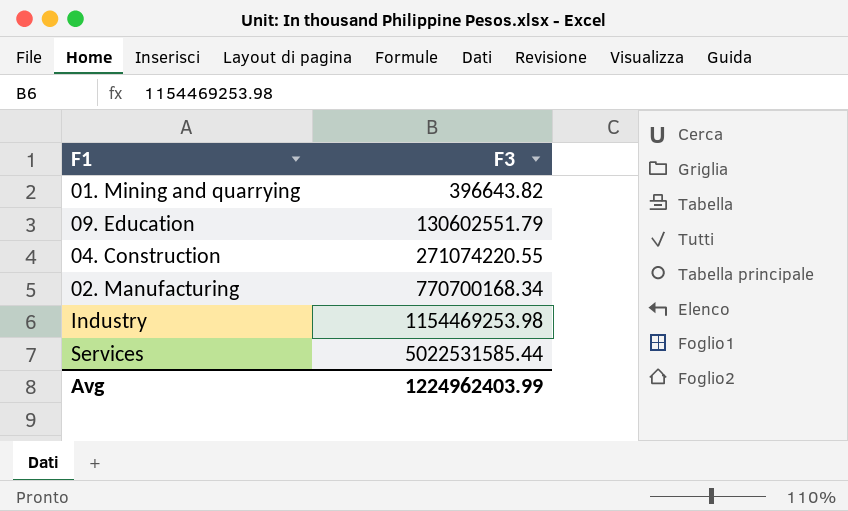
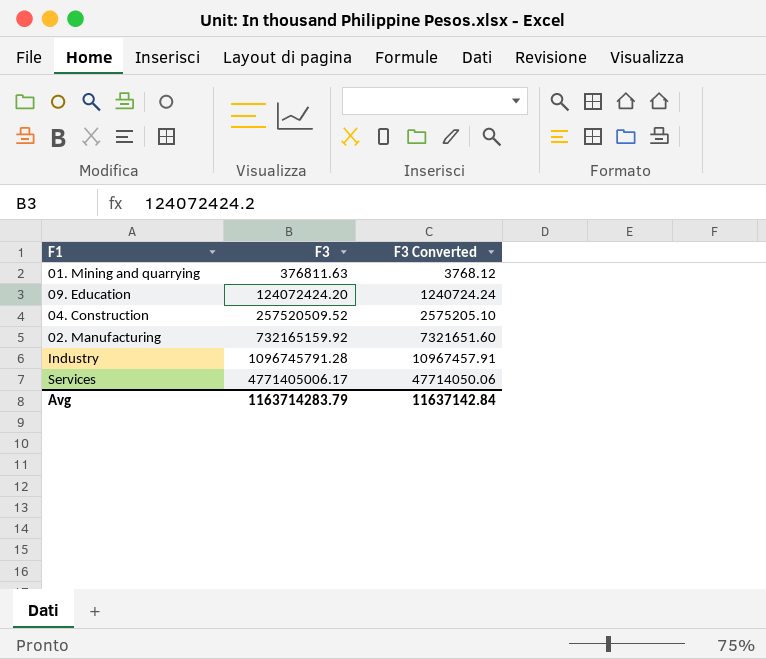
column F3 Converted | formula: none -> [F3] * 0.01
01. Mining and quarrying | F3: 396643.82 -> 376811.63
09. Education | F3: 130602551.79 -> 124072424.20
04. Construction | F3: 271074220.55 -> 257520509.52
02. Manufacturing | F3: 770700168.34 -> 732165159.92
Industry | F3: 1154469253.98 -> 1096745791.28
Services | F3: 5022531585.44 -> 4771405006.17
Avg | F3: 1224962403.99 -> 1163714283.79

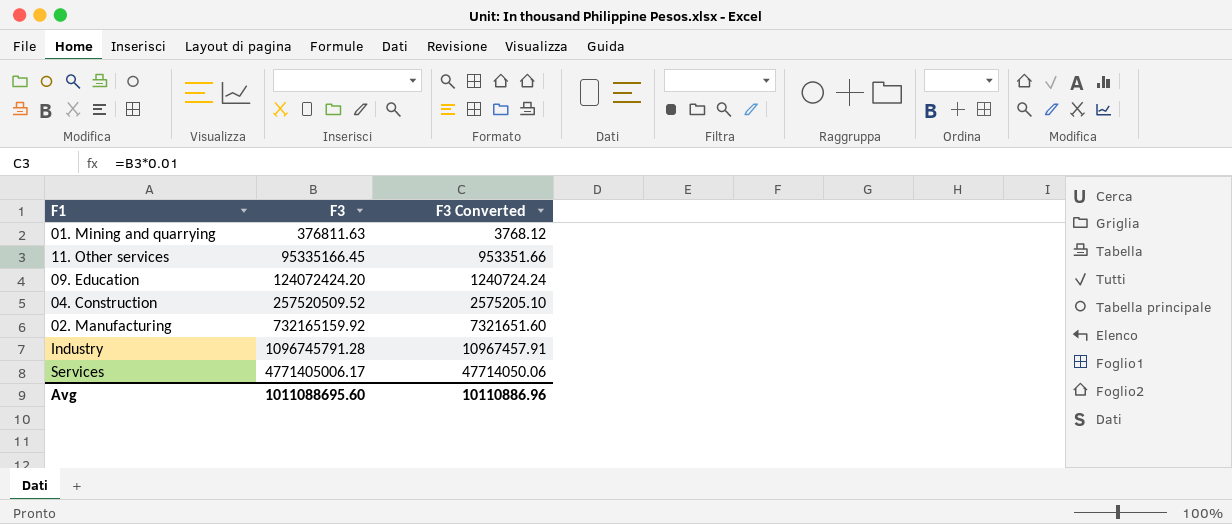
row 11. Other services: none -> 95335166.45 | 953351.66
Avg | F3: 1163714283.79 -> 1011088695.60
Avg | F3 Converted: 11637142.84 -> 10110886.96

